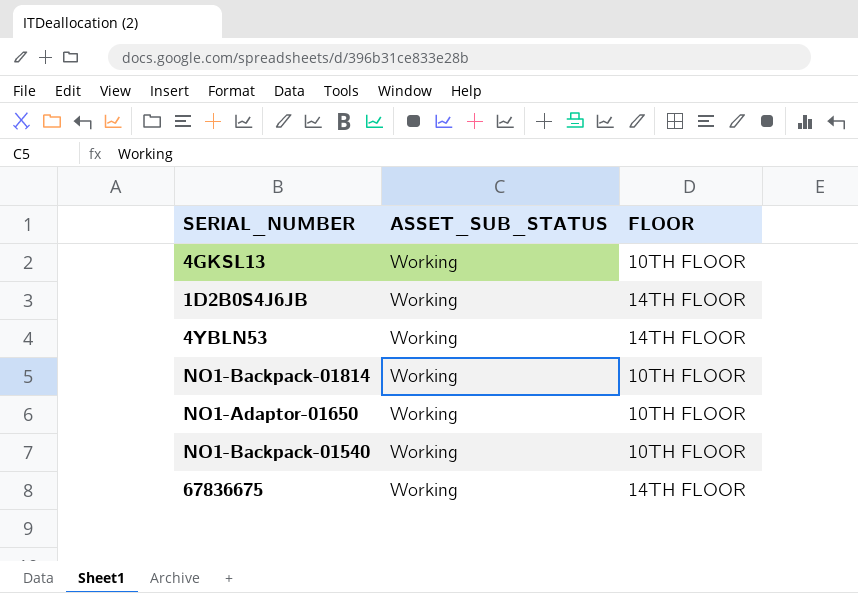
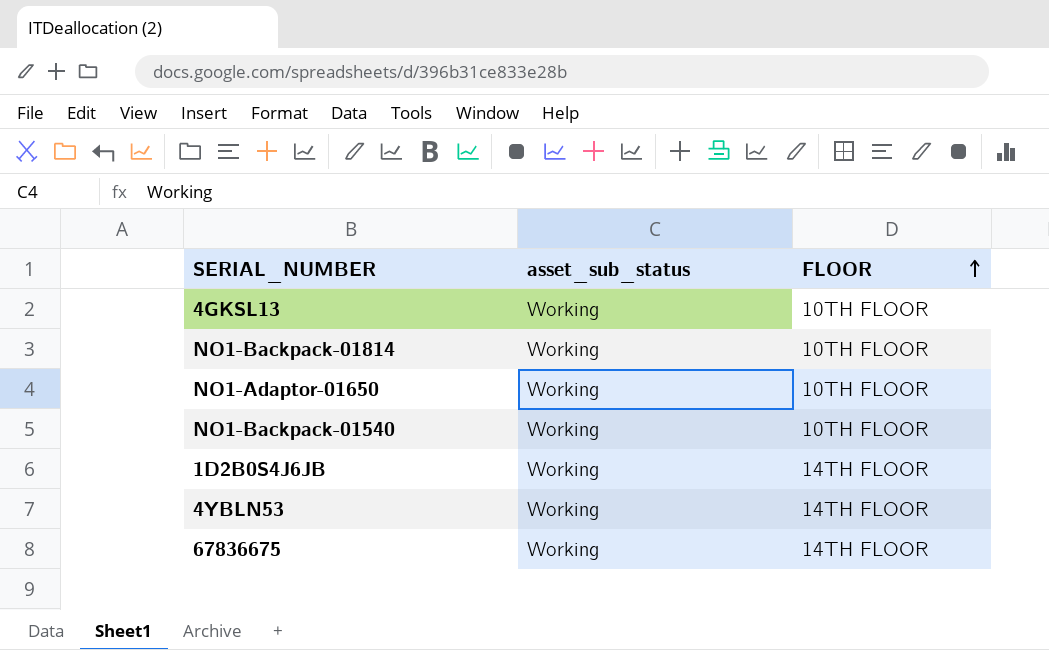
row order: none -> FLOOR ascending
column name: ASSET_SUB_STATUS -> asset_sub_status

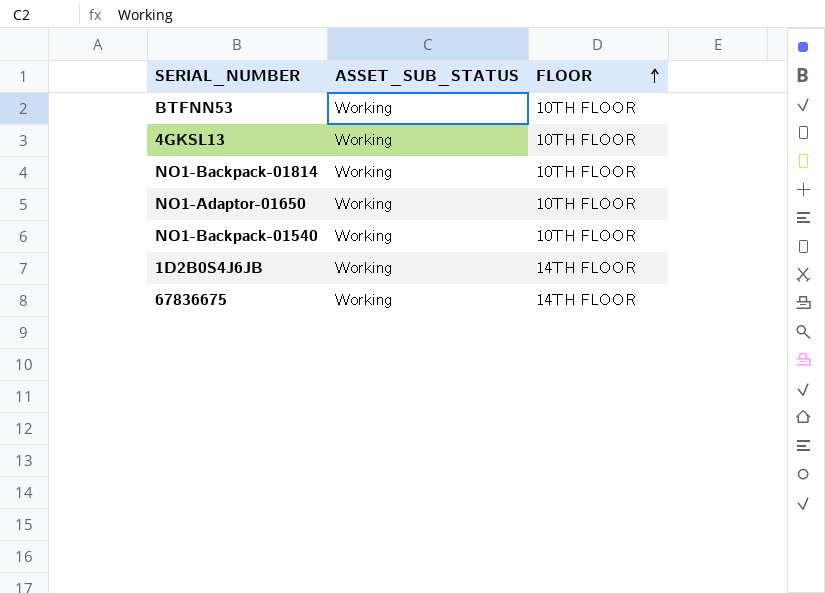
column name: asset_sub_status -> ASSET_SUB_STATUS
row 4YBLN53: Working | 14TH FLOOR -> none
row BTFNN53: none -> Working | 10TH FLOOR

